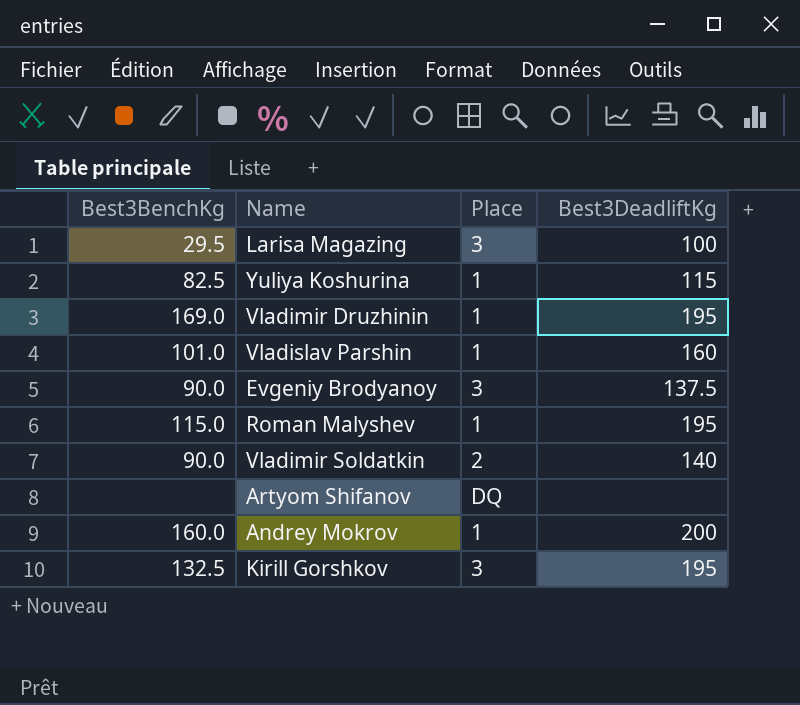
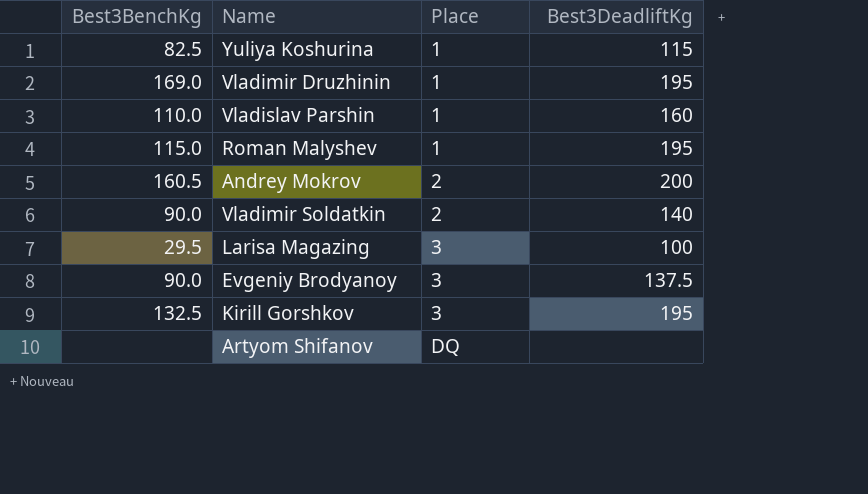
row order: none -> Place ascending
Vladislav Parshin | Best3BenchKg: 101.0 -> 110.0
Andrey Mokrov | Best3BenchKg: 160.0 -> 160.5
Andrey Mokrov | Place: 1 -> 2

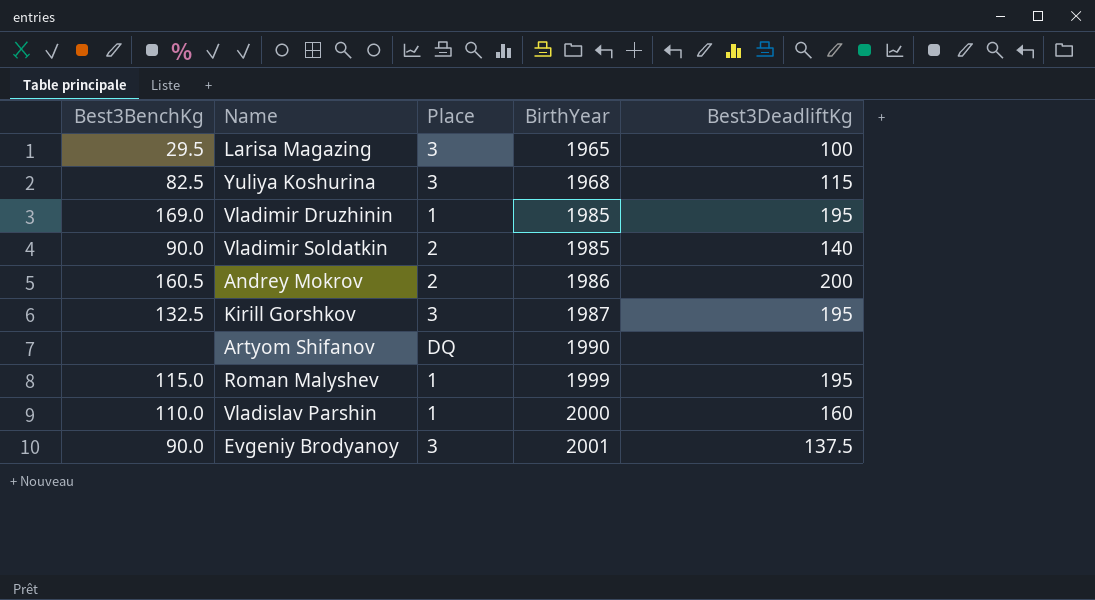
row order: Place ascending -> BirthYear ascending
column BirthYear | position: none -> 4
Yuliya Koshurina | Place: 1 -> 3

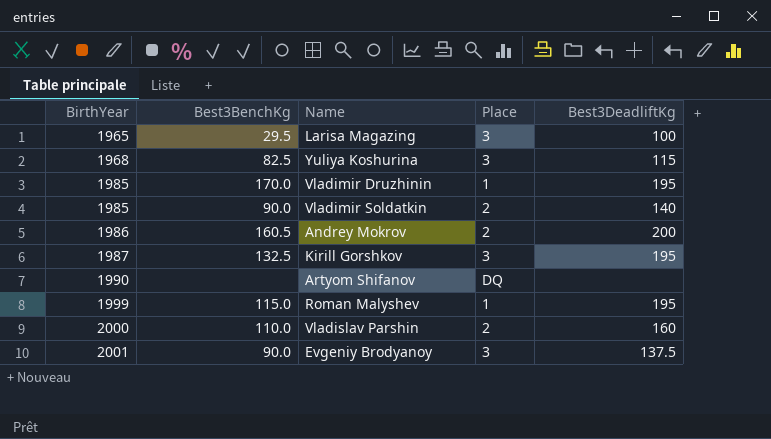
column BirthYear | position: 4 -> 1
Vladimir Druzhinin | Best3BenchKg: 169.0 -> 170.0
Vladislav Parshin | Place: 1 -> 2

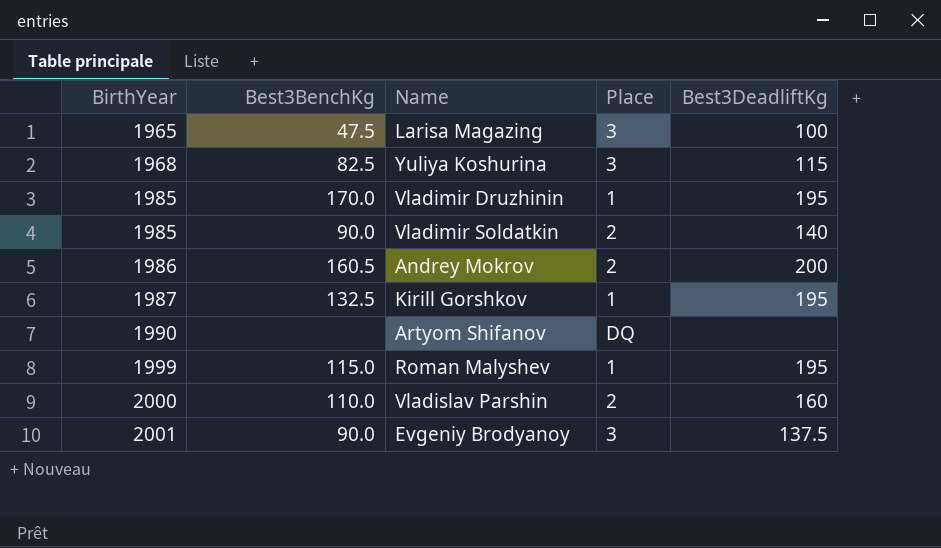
Larisa Magazing | Best3BenchKg: 29.5 -> 47.5
Kirill Gorshkov | Place: 3 -> 1

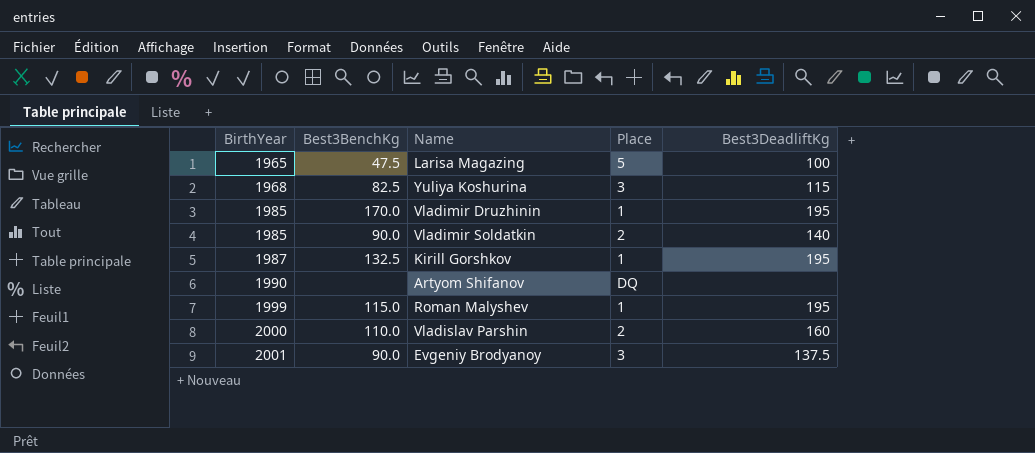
row Andrey Mokrov: 1986 | 160.5 | 2 | 200 -> none
Larisa Magazing | Place: 3 -> 5

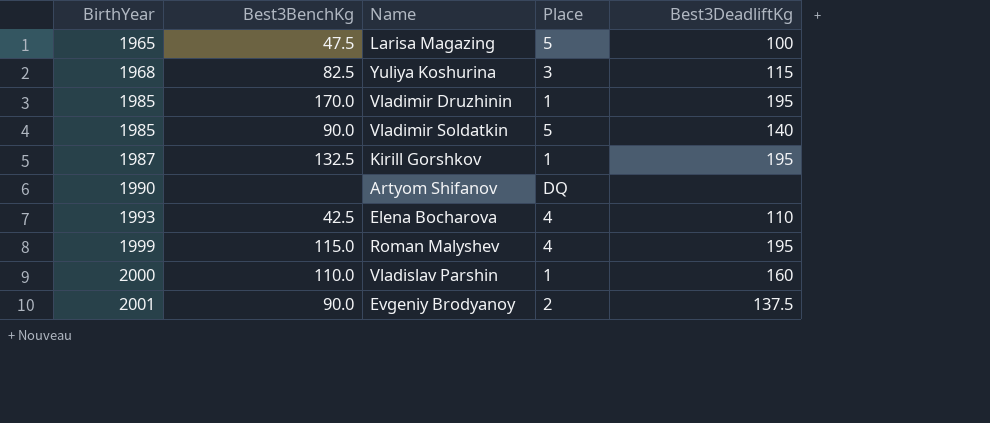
Vladimir Soldatkin | Place: 2 -> 5
row Elena Bocharova: none -> 1993 | 42.5 | 4 | 110
Roman Malyshev | Place: 1 -> 4
Vladislav Parshin | Place: 2 -> 1
Evgeniy Brodyanoy | Place: 3 -> 2

